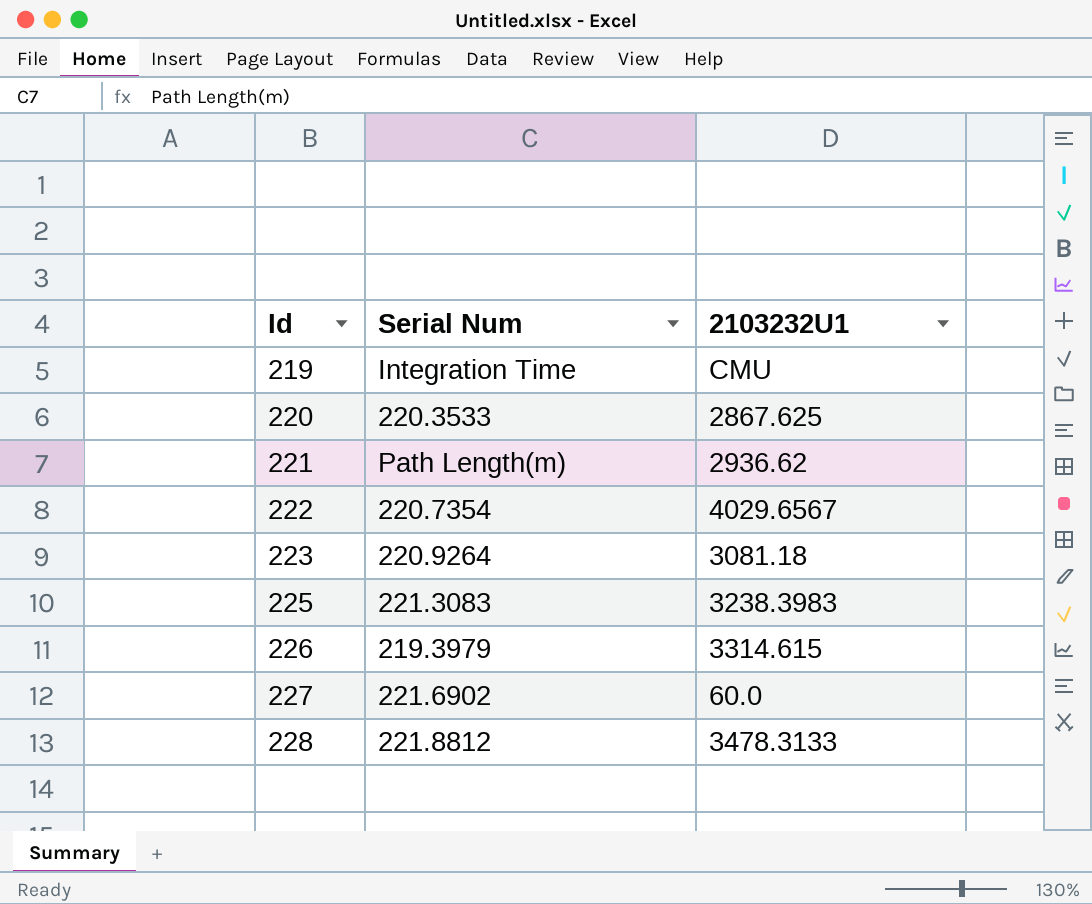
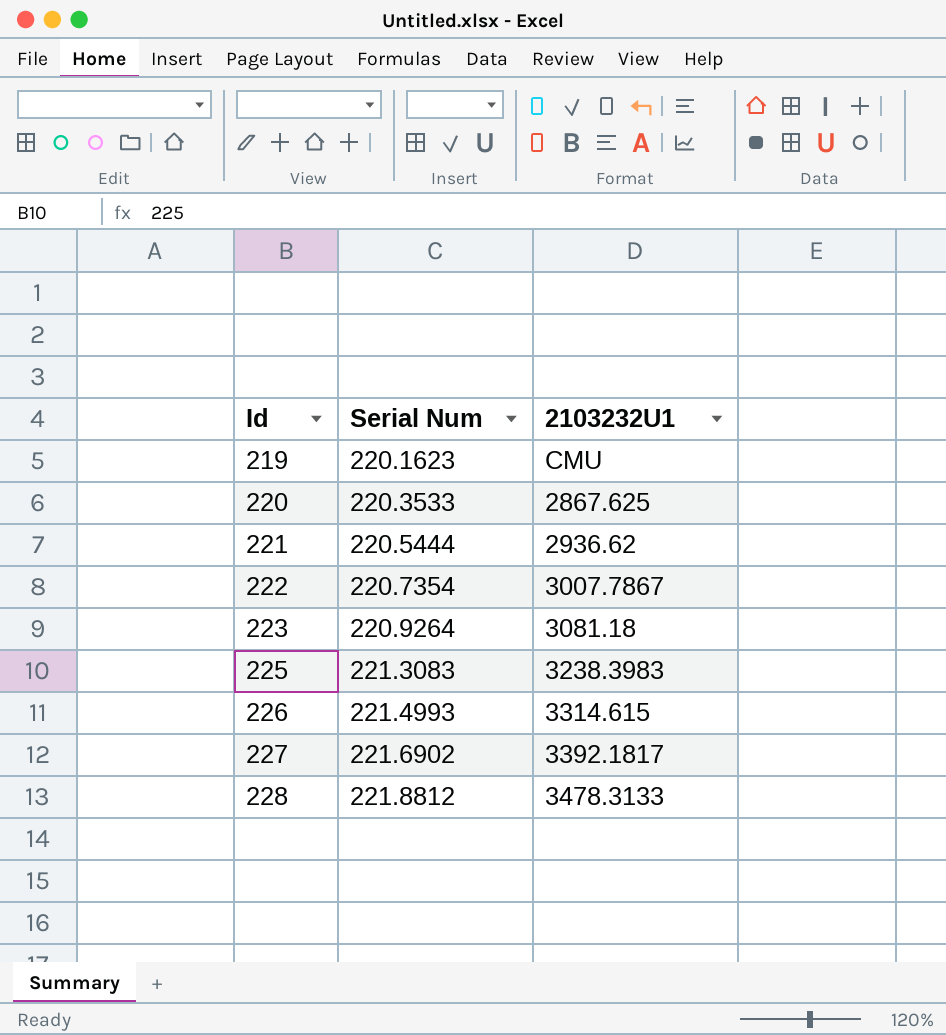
219 | Serial Num: Integration Time -> 220.1623
221 | Serial Num: Path Length(m) -> 220.5444
222 | 2103232U1: 4029.6567 -> 3007.7867
226 | Serial Num: 219.3979 -> 221.4993
227 | 2103232U1: 60.0 -> 3392.1817

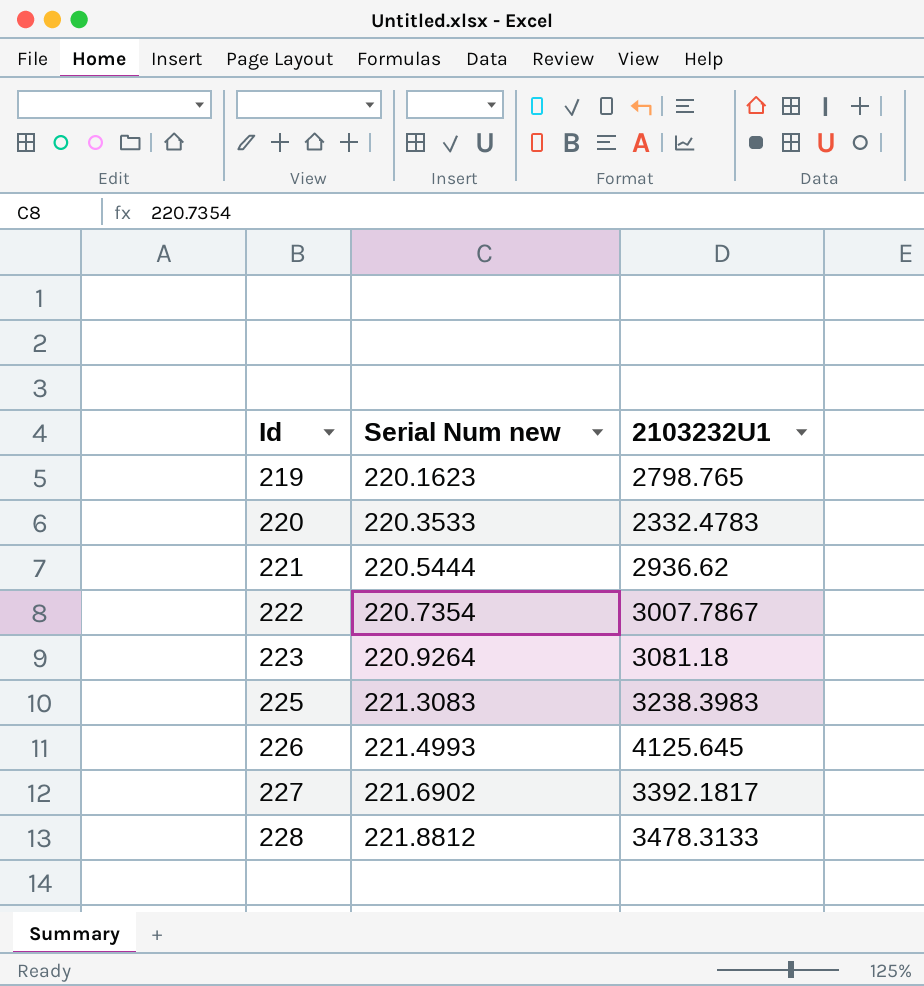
column name: Serial Num -> Serial Num new
219 | 2103232U1: CMU -> 2798.765
220 | 2103232U1: 2867.625 -> 2332.4783
226 | 2103232U1: 3314.615 -> 4125.645

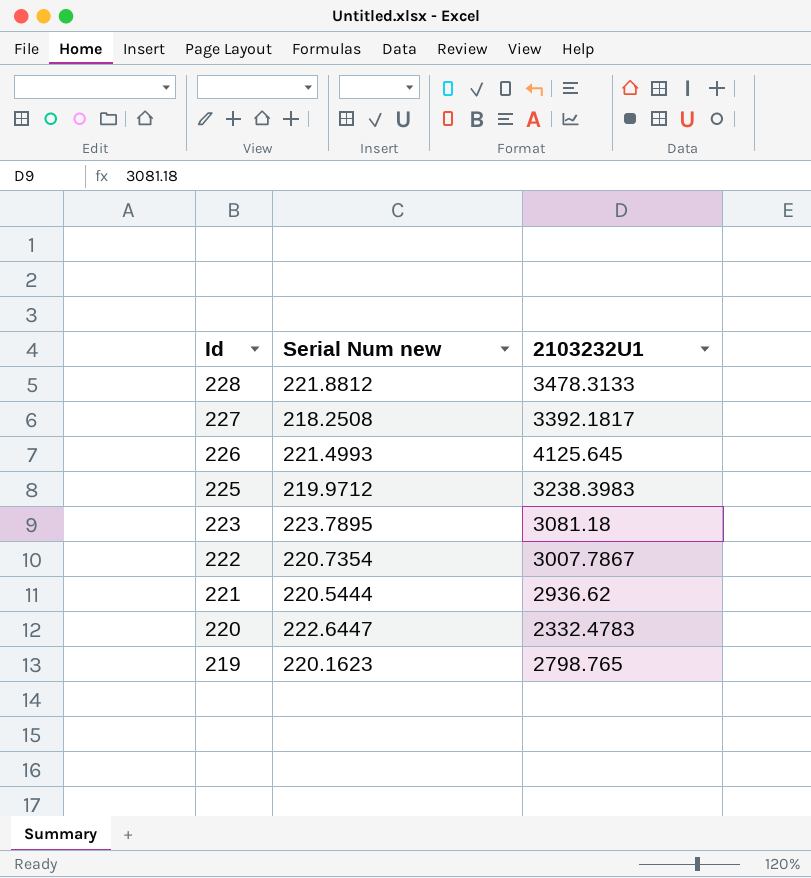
row order: Id ascending -> Id descending
227 | Serial Num new: 221.6902 -> 218.2508
225 | Serial Num new: 221.3083 -> 219.9712
223 | Serial Num new: 220.9264 -> 223.7895
220 | Serial Num new: 220.3533 -> 222.6447

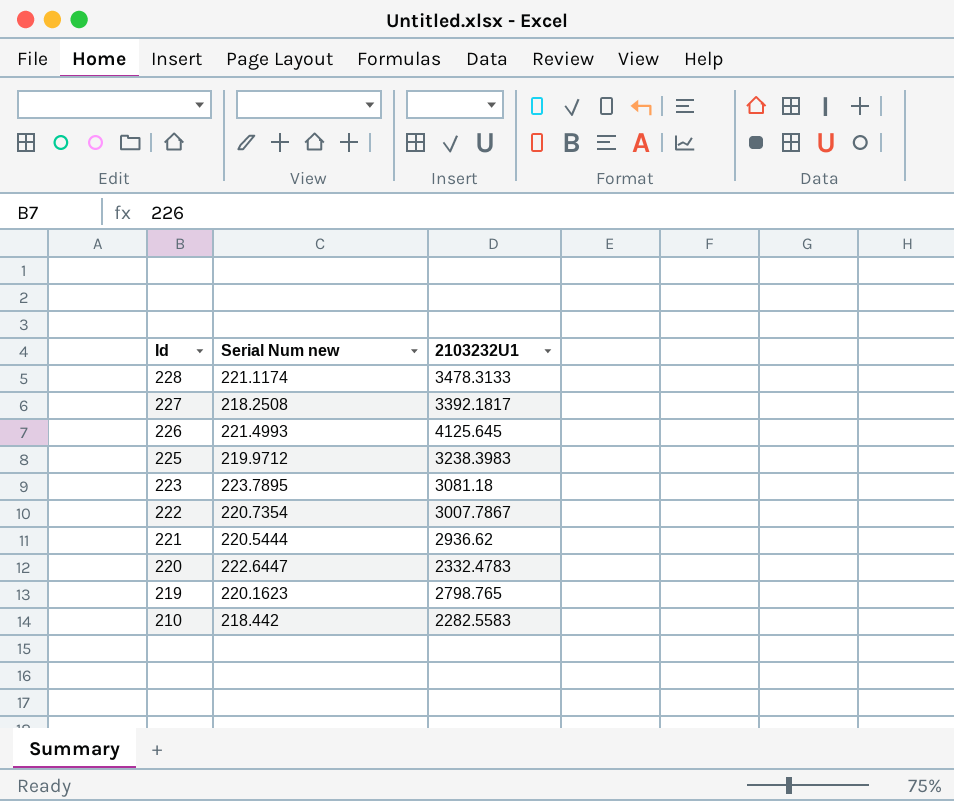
228 | Serial Num new: 221.8812 -> 221.1174
row 210: none -> 218.442 | 2282.5583

